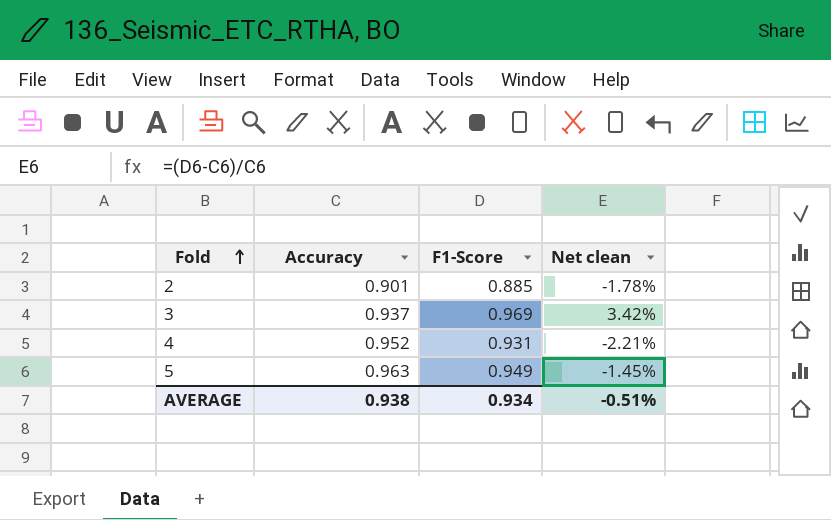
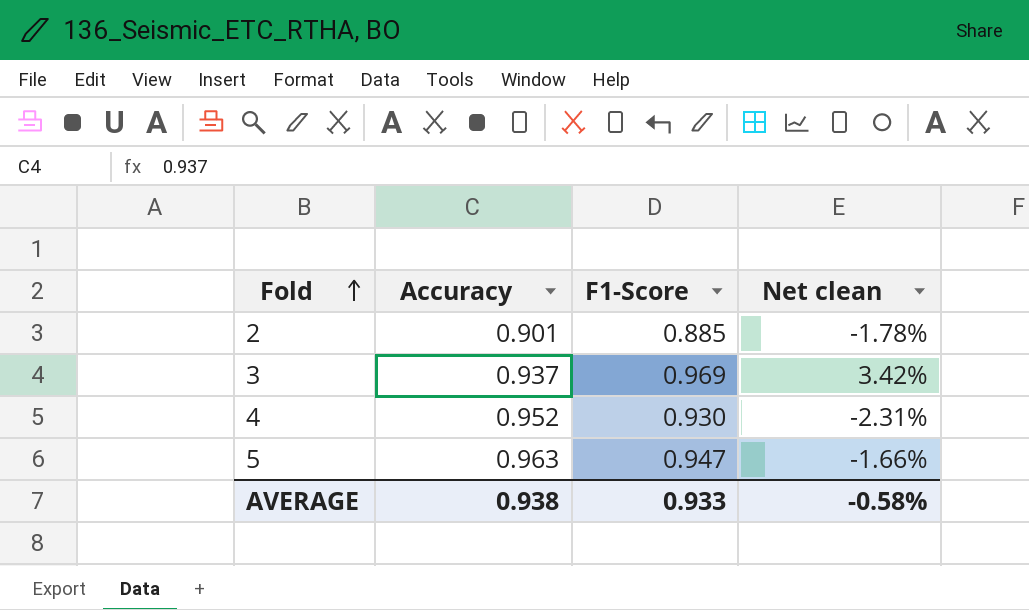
4 | F1-Score: 0.931 -> 0.930
4 | Net clean: -2.21% -> -2.31%
5 | F1-Score: 0.949 -> 0.947
5 | Net clean: -1.45% -> -1.66%
AVERAGE | F1-Score: 0.934 -> 0.933
AVERAGE | Net clean: -0.51% -> -0.58%

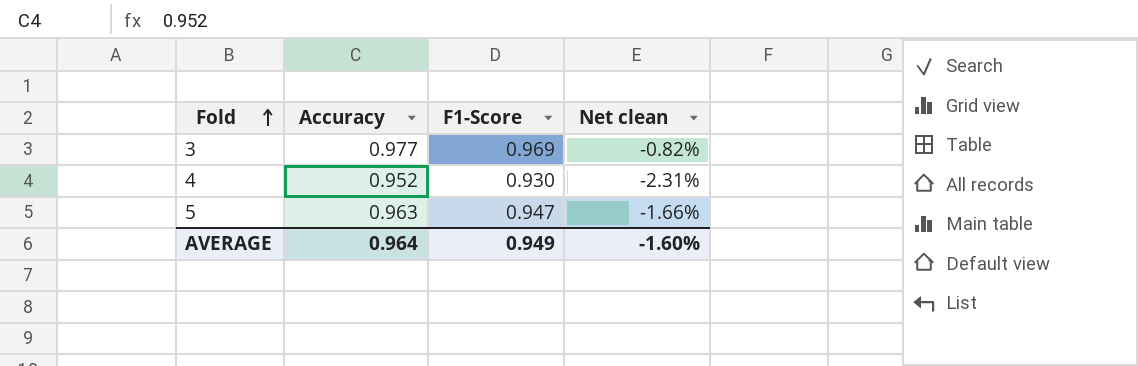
row 2: 0.901 | 0.885 | -1.78% -> none
3 | Accuracy: 0.937 -> 0.977
3 | Net clean: 3.42% -> -0.82%
AVERAGE | Accuracy: 0.938 -> 0.964
AVERAGE | F1-Score: 0.933 -> 0.949
AVERAGE | Net clean: -0.58% -> -1.60%

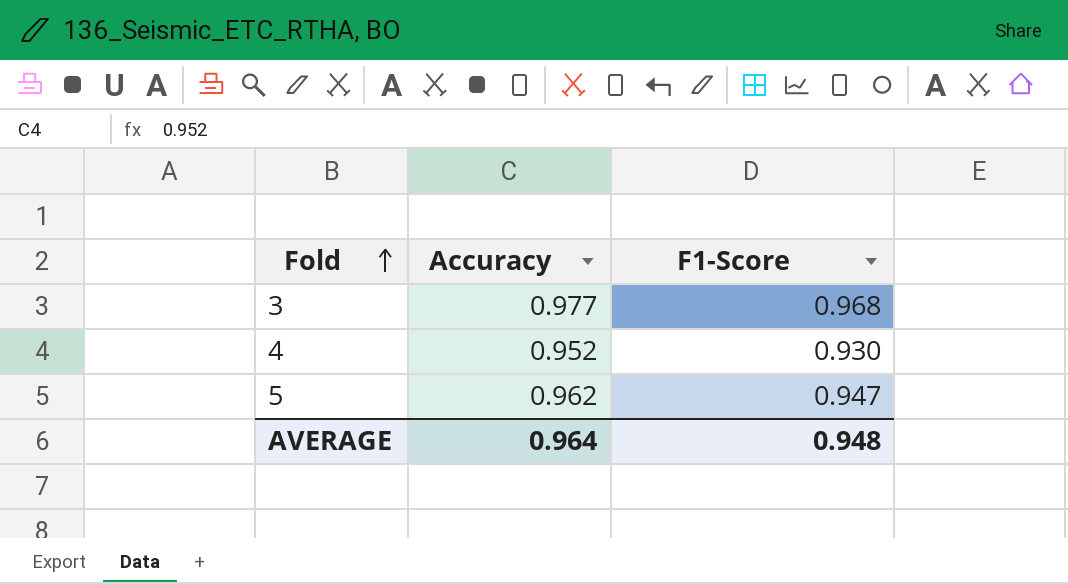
column Net clean | formula: ([F1-Score] - [Accuracy]) / [Accuracy] -> none
3 | F1-Score: 0.969 -> 0.968
5 | Accuracy: 0.963 -> 0.962
AVERAGE | F1-Score: 0.949 -> 0.948

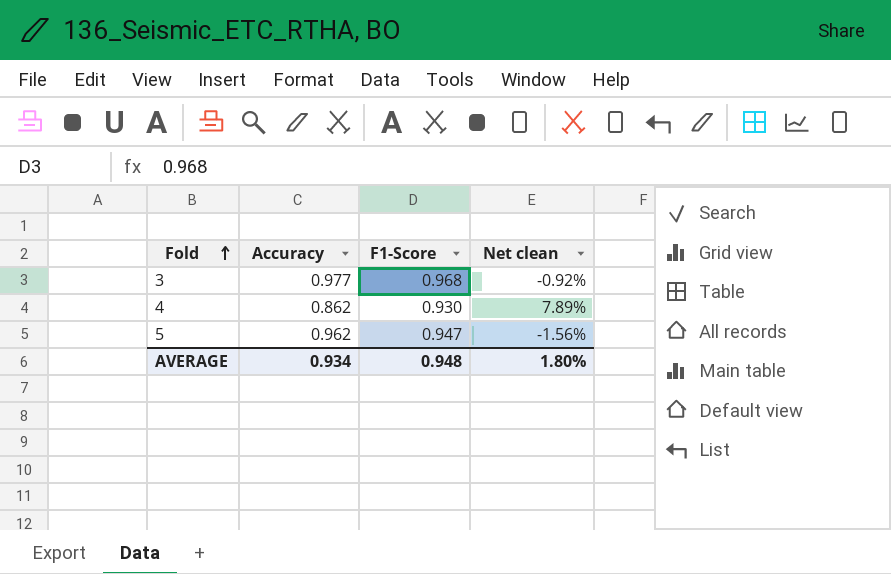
column Net clean | formula: none -> ([F1-Score] - [Accuracy]) / [Accuracy]
4 | Accuracy: 0.952 -> 0.862
AVERAGE | Accuracy: 0.964 -> 0.934

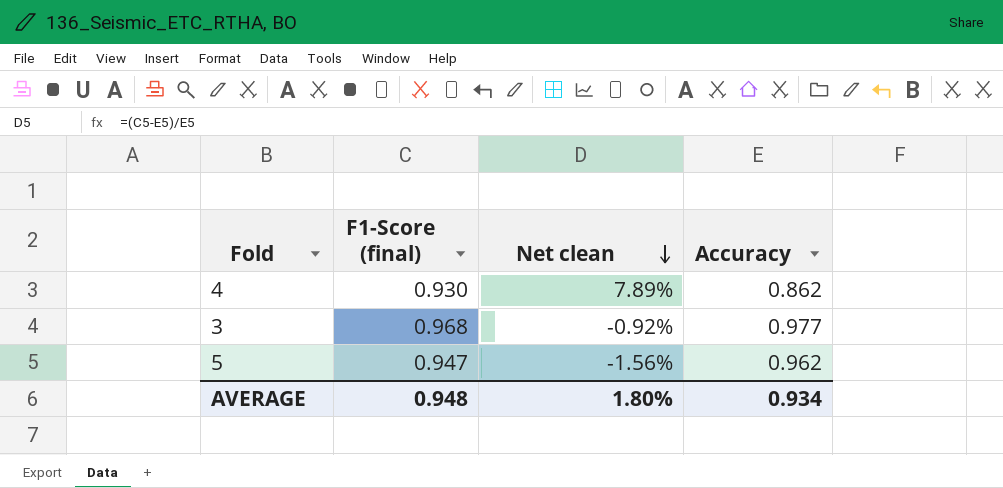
row order: Fold ascending -> Net clean descending
column name: F1-Score -> F1-Score (final)
column Accuracy | position: 2 -> 4

